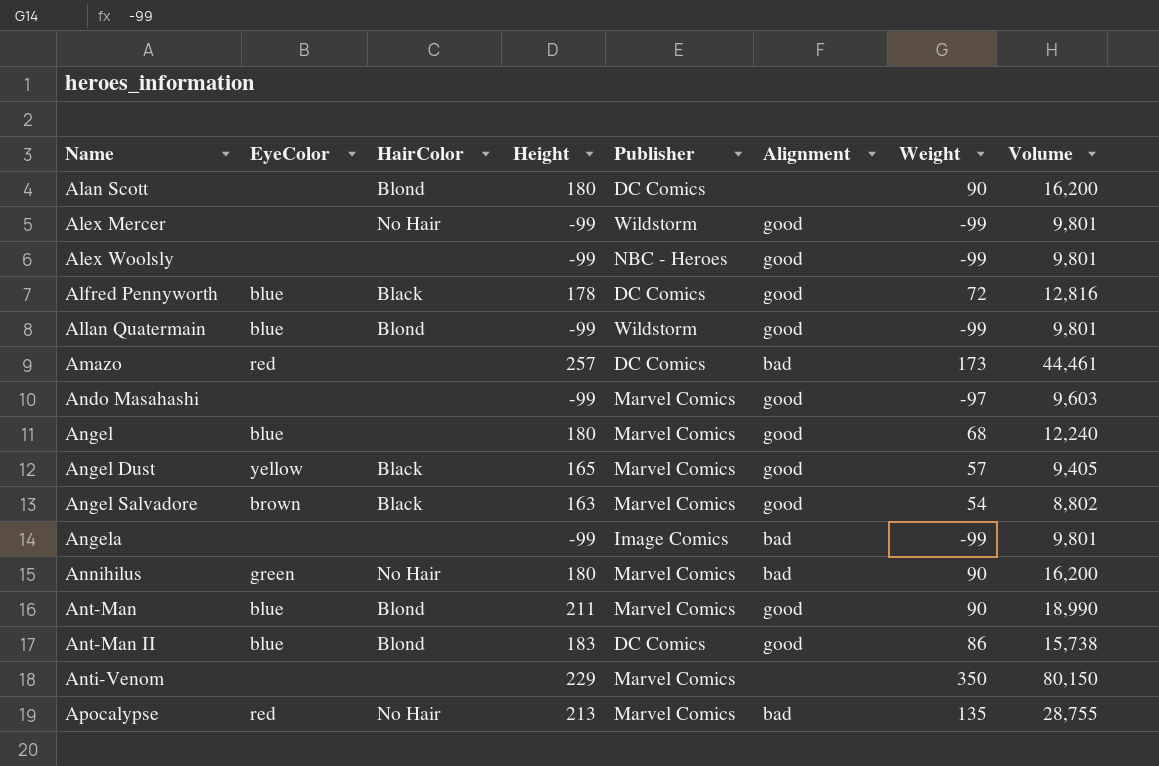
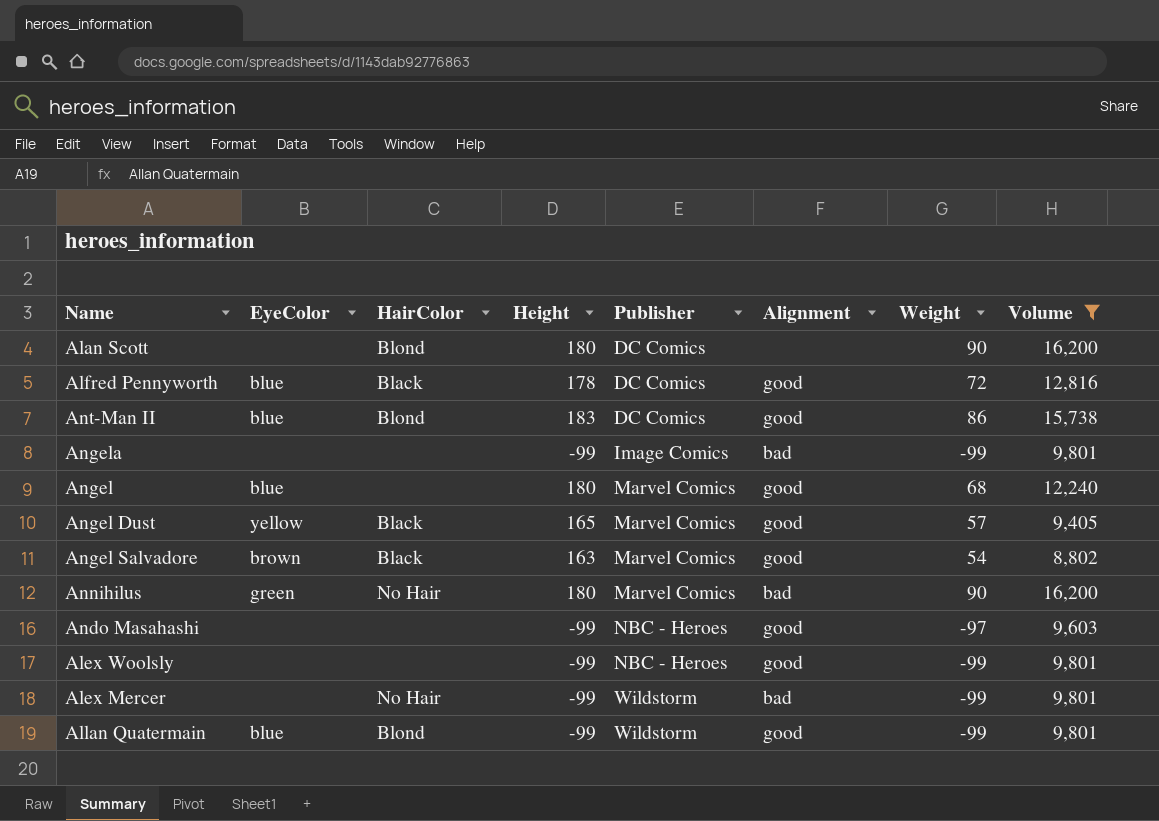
filter: none -> Volume <= 16,200
row order: Name ascending -> Publisher ascending
Ando Masahashi | Publisher: Marvel Comics -> NBC - Heroes
Alex Mercer | Alignment: good -> bad

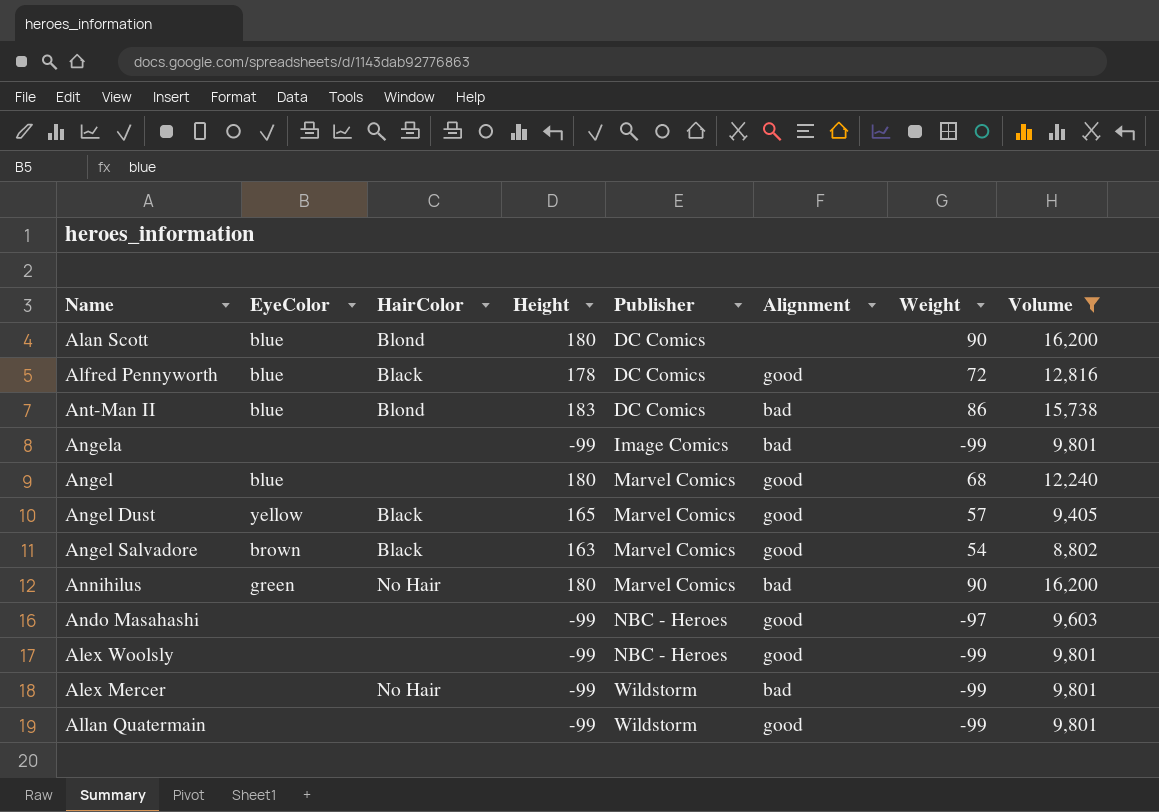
Alan Scott | EyeColor: none -> blue
Ant-Man II | Alignment: good -> bad
Allan Quatermain | EyeColor: blue -> none
Allan Quatermain | HairColor: Blond -> none

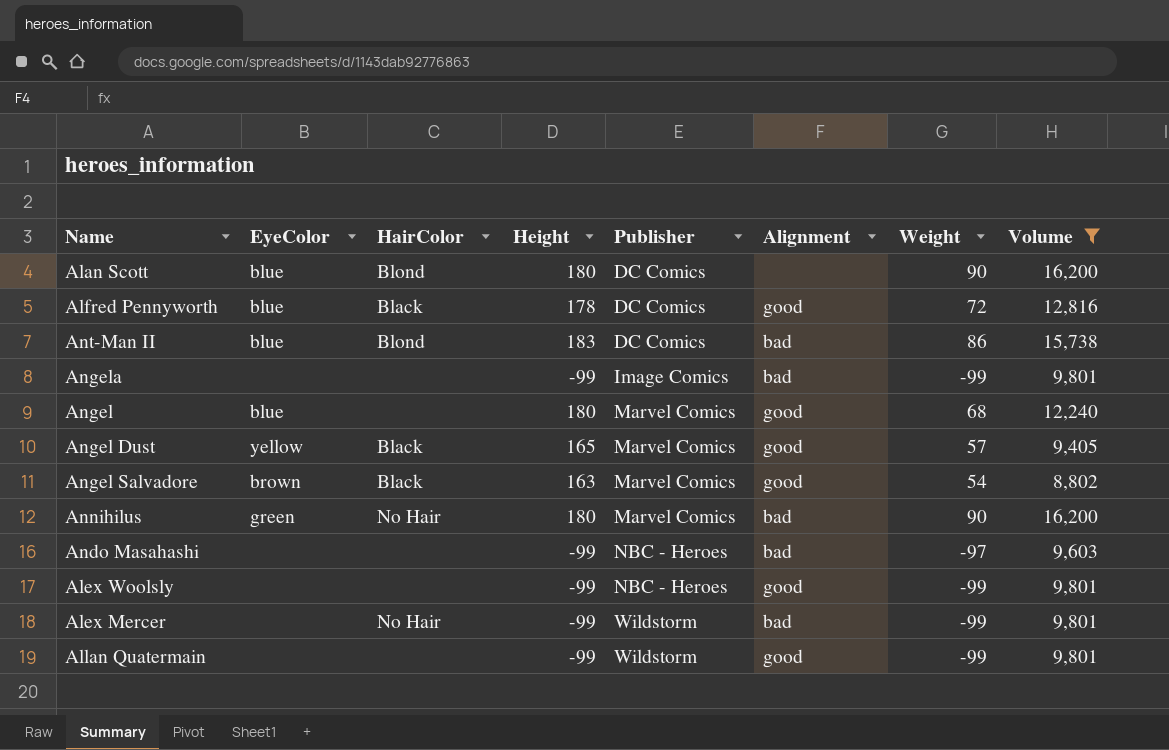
Ando Masahashi | Alignment: good -> bad

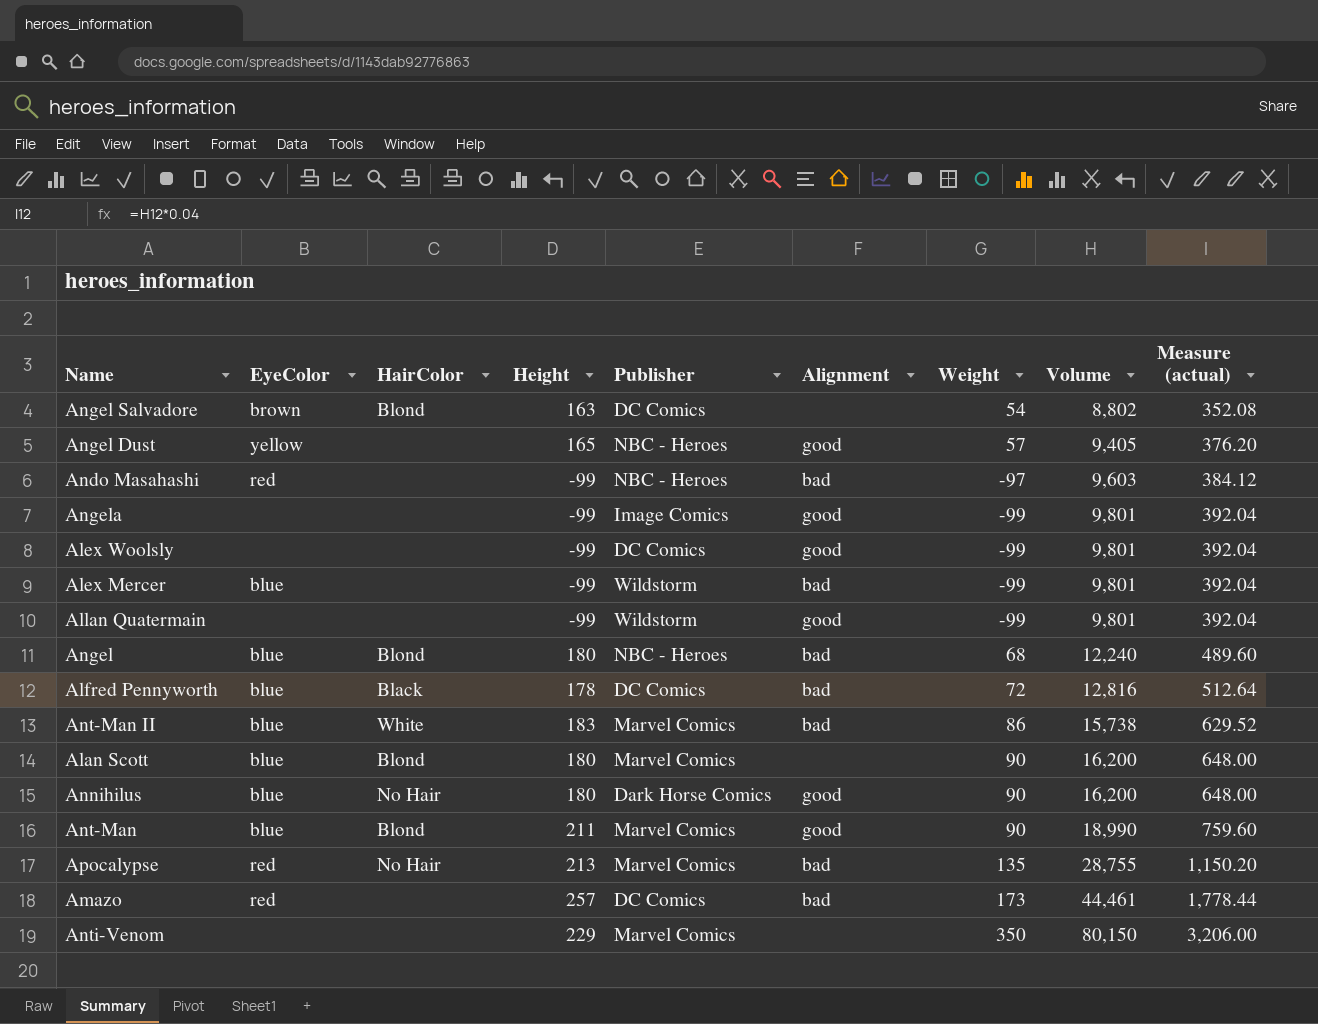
filter: Volume <= 16,200 -> none
row order: Publisher ascending -> Volume ascending
column Measure (actual) | formula: none -> [Volume] * 0.04
Angel Salvadore | HairColor: Black -> Blond
Angel Salvadore | Publisher: Marvel Comics -> DC Comics
Angel Salvadore | Alignment: good -> none
Angel Dust | HairColor: Black -> none
Angel Dust | Publisher: Marvel Comics -> NBC - Heroes
Ando Masahashi | EyeColor: none -> red
Angela | Alignment: bad -> good
Alex Woolsly | Publisher: NBC - Heroes -> DC Comics
Alex Mercer | EyeColor: none -> blue
Alex Mercer | HairColor: No Hair -> none
Angel | HairColor: none -> Blond
Angel | Publisher: Marvel Comics -> NBC - Heroes
Angel | Alignment: good -> bad
Alfred Pennyworth | Alignment: good -> bad
Ant-Man II | HairColor: Blond -> White
Ant-Man II | Publisher: DC Comics -> Marvel Comics
Alan Scott | Publisher: DC Comics -> Marvel Comics
Annihilus | EyeColor: green -> blue
Annihilus | Publisher: Marvel Comics -> Dark Horse Comics
Annihilus | Alignment: bad -> good

